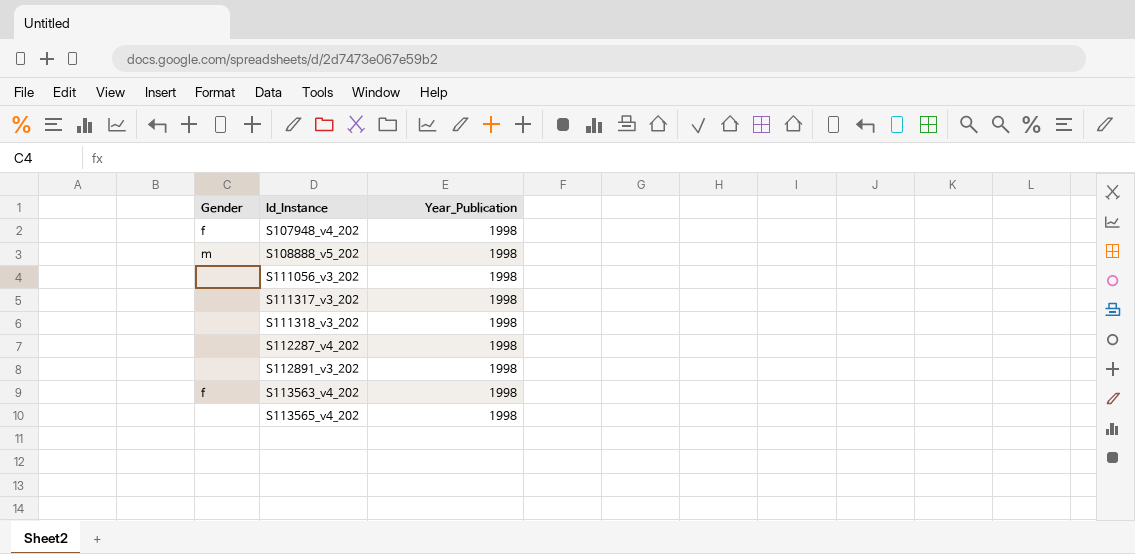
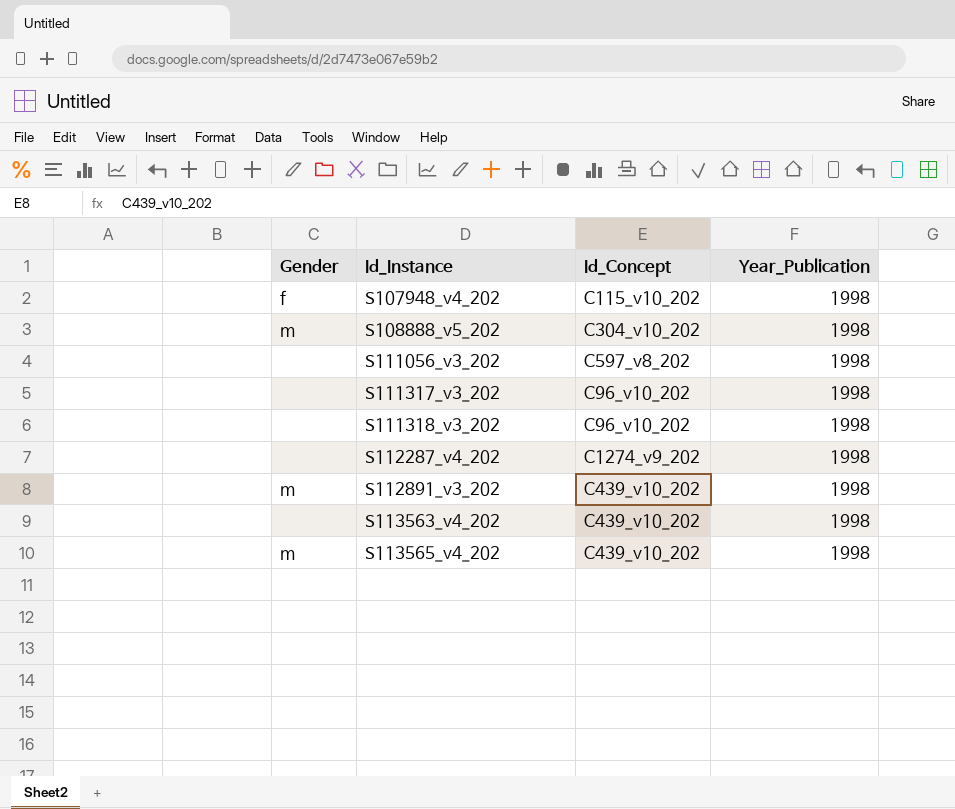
column Id_Concept | position: none -> 3
S112891_v3_202 | Gender: none -> m
S113563_v4_202 | Gender: f -> none
S113565_v4_202 | Gender: none -> m

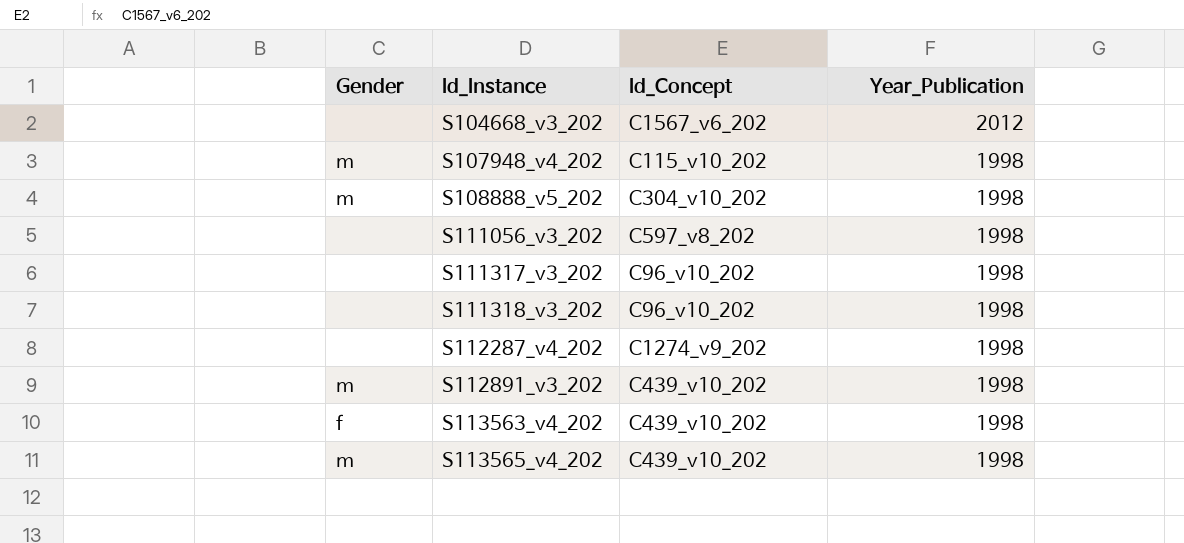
row S104668_v3_202: none -> none | C1567_v6_202 | 2012
S107948_v4_202 | Gender: f -> m
S113563_v4_202 | Gender: none -> f

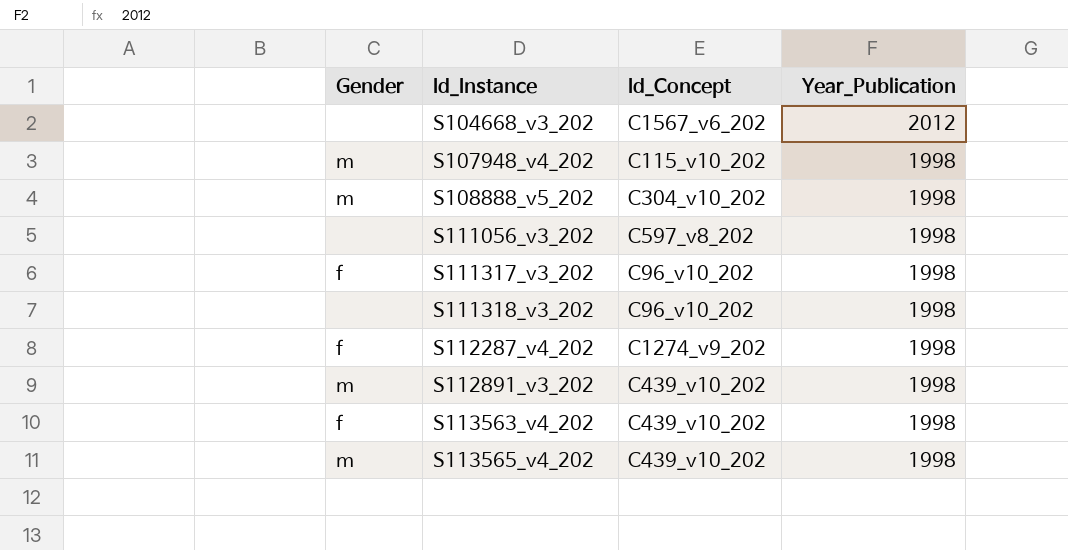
S111317_v3_202 | Gender: none -> f
S112287_v4_202 | Gender: none -> f

